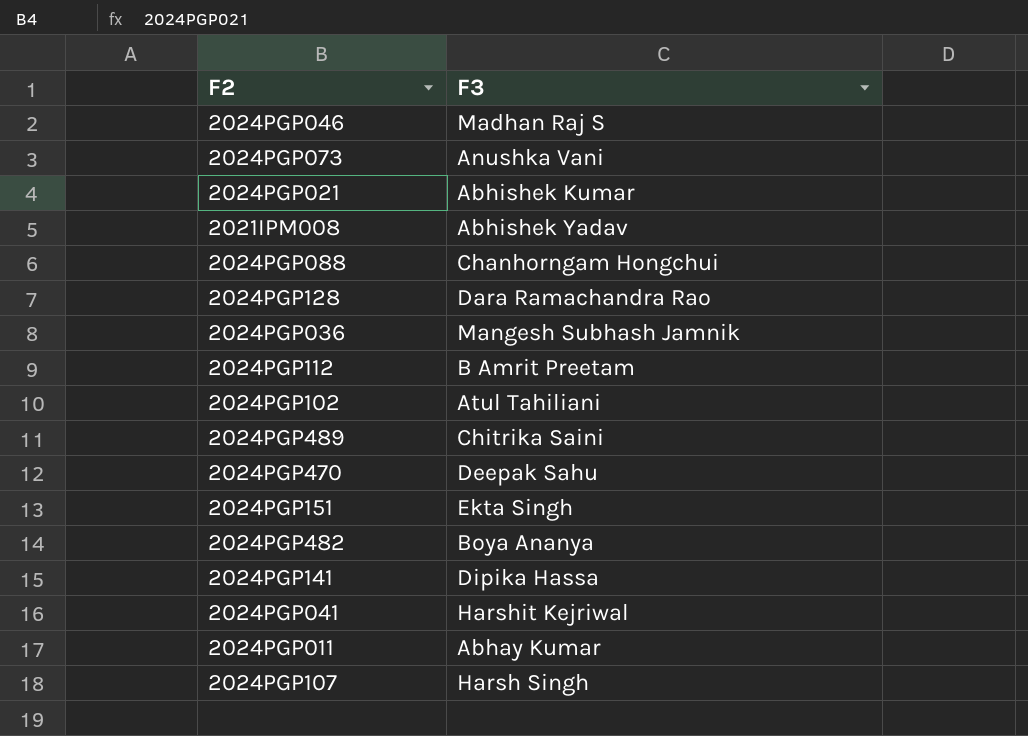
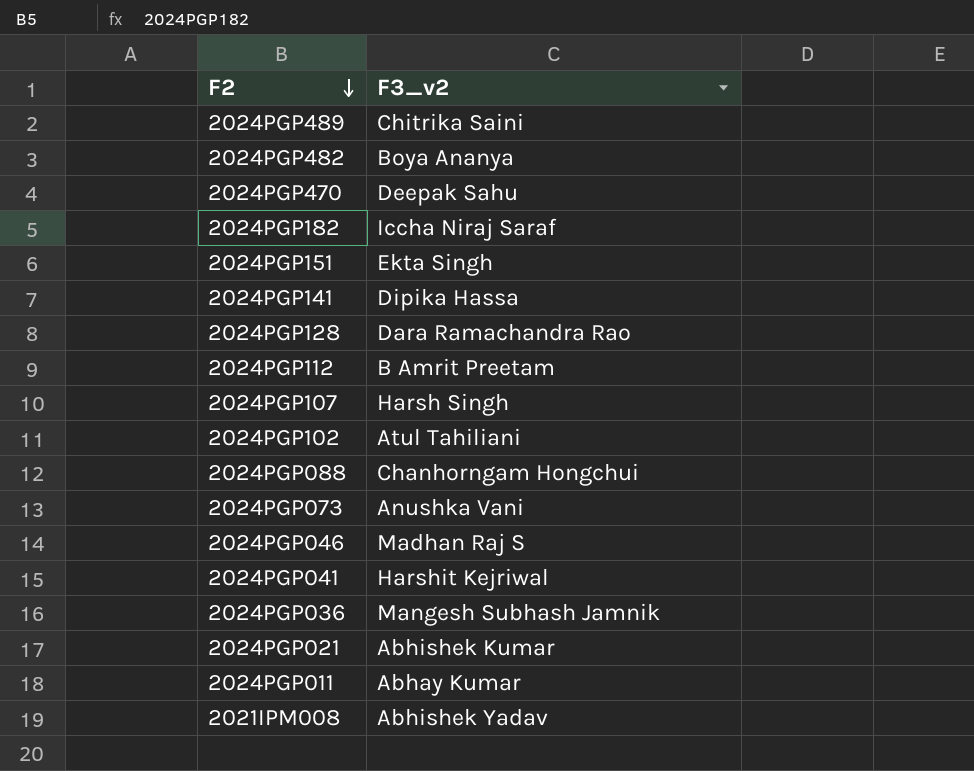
row order: none -> F2 descending
column name: F3 -> F3_v2
row 2024PGP182: none -> Iccha Niraj Saraf

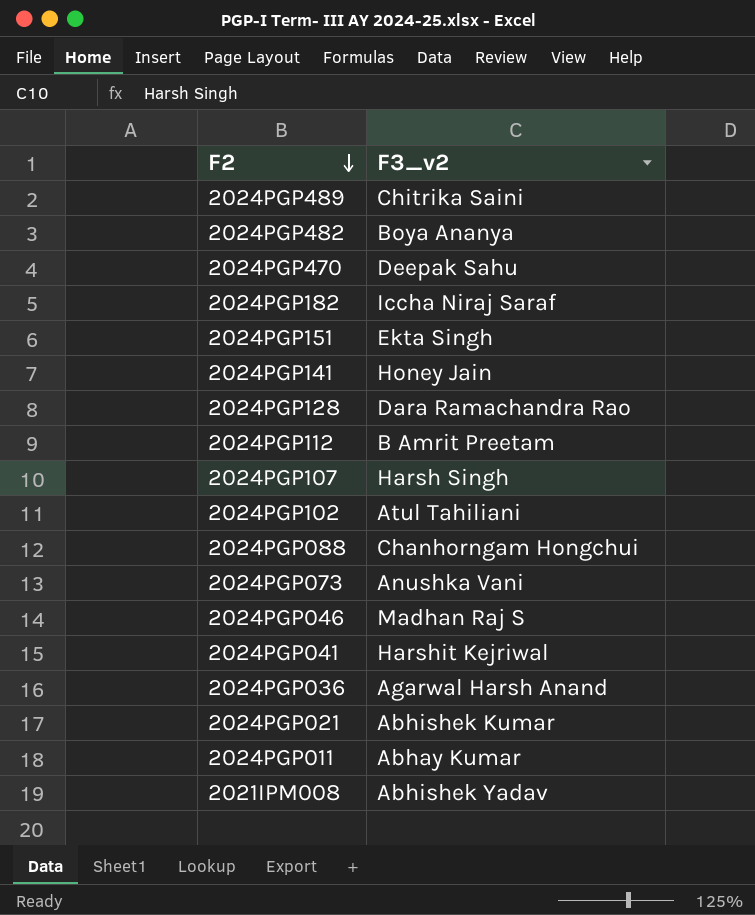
2024PGP141 | F3_v2: Dipika Hassa -> Honey Jain
2024PGP036 | F3_v2: Mangesh Subhash Jamnik -> Agarwal Harsh Anand

